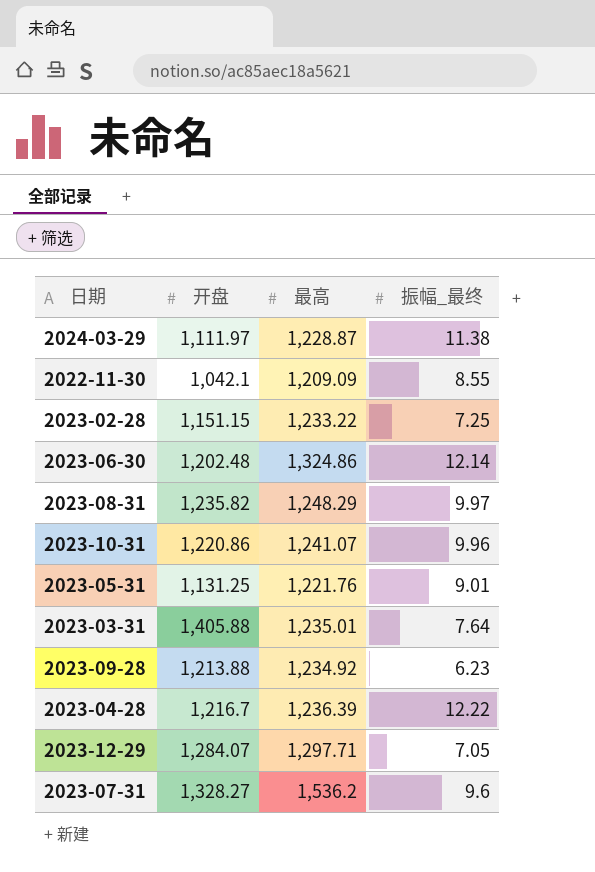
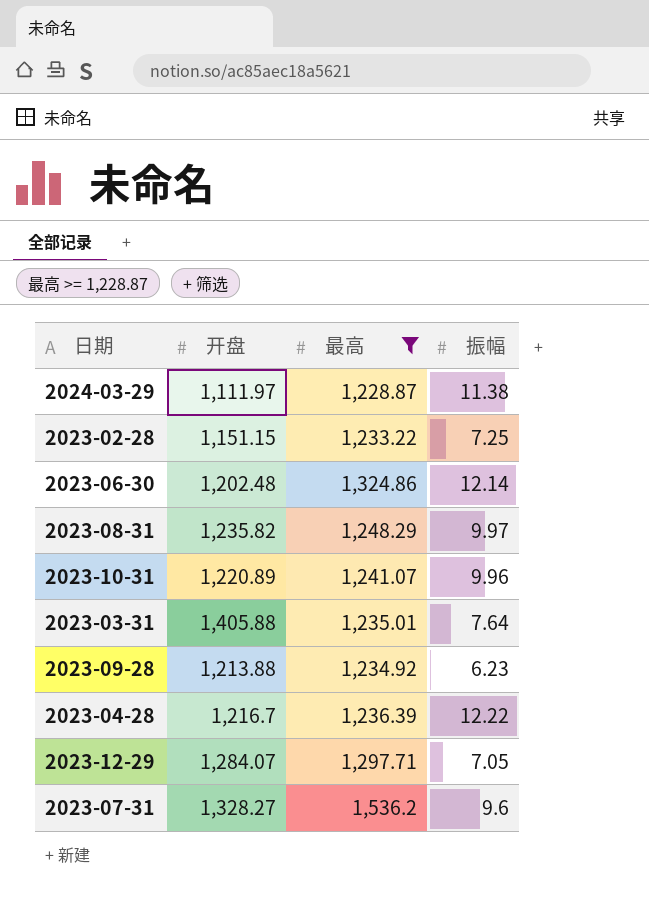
filter: none -> 最高 >= 1,228.87
column name: 振幅_最终 -> 振幅
2023-10-31 | 开盘: 1,220.86 -> 1,220.89

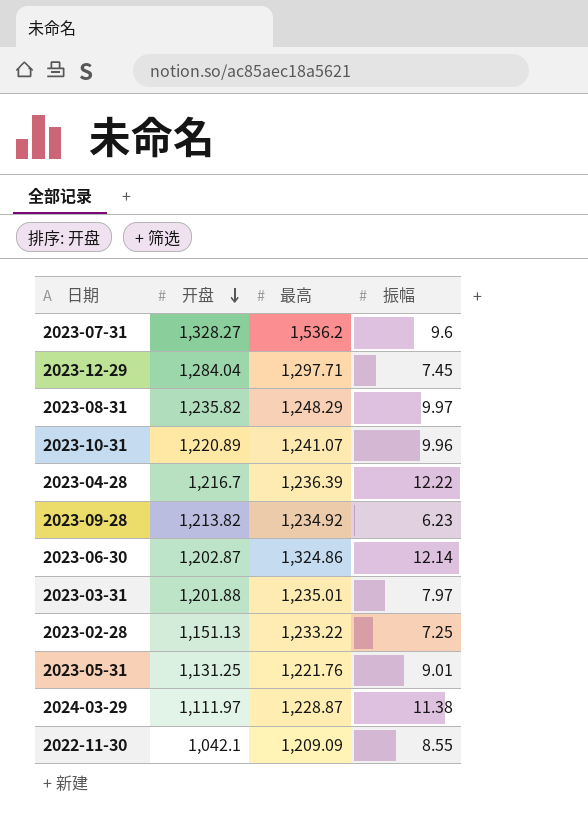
filter: 最高 >= 1,228.87 -> none
row order: none -> 开盘 descending
2023-12-29 | 开盘: 1,284.07 -> 1,284.04
2023-12-29 | 振幅: 7.05 -> 7.45
2023-09-28 | 开盘: 1,213.88 -> 1,213.82
2023-06-30 | 开盘: 1,202.48 -> 1,202.87
2023-03-31 | 开盘: 1,405.88 -> 1,201.88
2023-03-31 | 振幅: 7.64 -> 7.97
2023-02-28 | 开盘: 1,151.15 -> 1,151.13

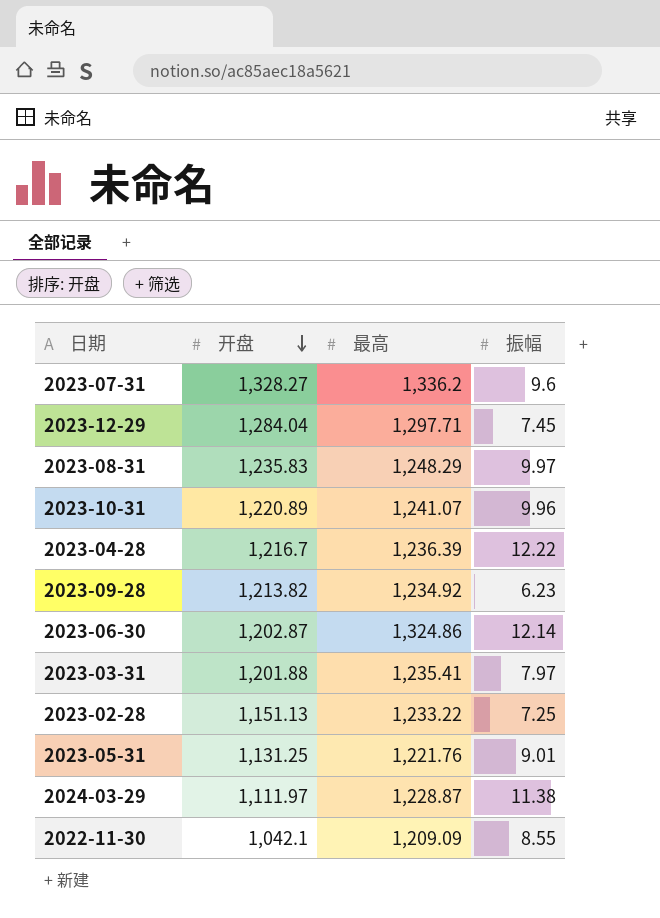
2023-07-31 | 最高: 1,536.2 -> 1,336.2
2023-08-31 | 开盘: 1,235.82 -> 1,235.83
2023-03-31 | 最高: 1,235.01 -> 1,235.41

